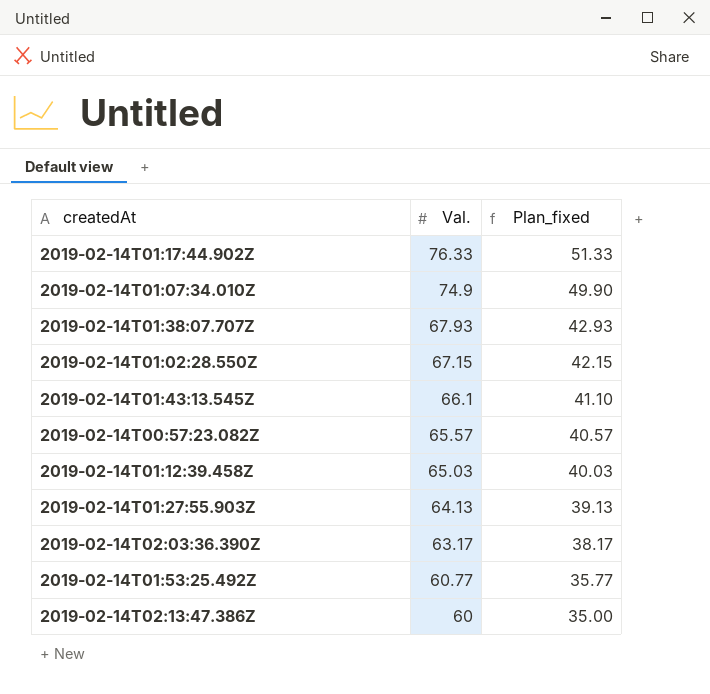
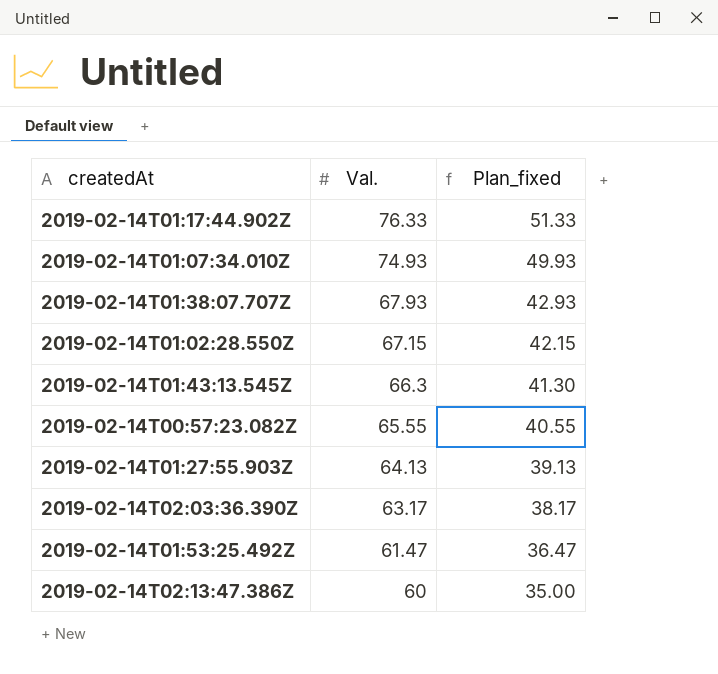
row 2019-02-14T01:12:39.458Z: 65.03 | 40.03 -> none
2019-02-14T01:07:34.010Z | Val.: 74.9 -> 74.93
2019-02-14T01:07:34.010Z | Plan_fixed: 49.90 -> 49.93
2019-02-14T01:43:13.545Z | Val.: 66.1 -> 66.3
2019-02-14T01:43:13.545Z | Plan_fixed: 41.10 -> 41.30
2019-02-14T00:57:23.082Z | Val.: 65.57 -> 65.55
2019-02-14T00:57:23.082Z | Plan_fixed: 40.57 -> 40.55
2019-02-14T01:53:25.492Z | Val.: 60.77 -> 61.47
2019-02-14T01:53:25.492Z | Plan_fixed: 35.77 -> 36.47

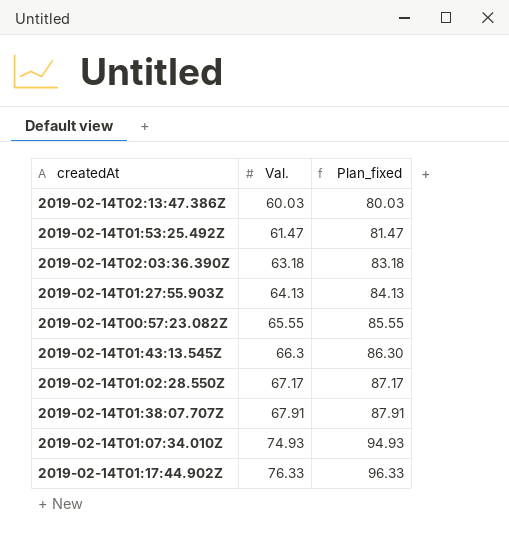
row order: Val. descending -> Val. ascending
column Plan_fixed | formula: [Val.] - 25 -> [Val.] + 20
2019-02-14T02:13:47.386Z | Val.: 60 -> 60.03
2019-02-14T02:03:36.390Z | Val.: 63.17 -> 63.18
2019-02-14T01:02:28.550Z | Val.: 67.15 -> 67.17
2019-02-14T01:38:07.707Z | Val.: 67.93 -> 67.91

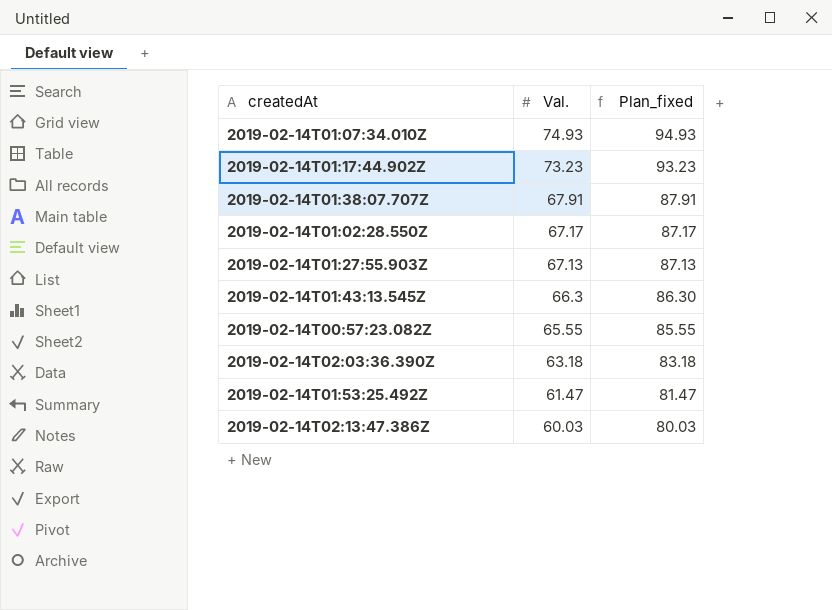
row order: Val. ascending -> Val. descending
2019-02-14T01:17:44.902Z | Val.: 76.33 -> 73.23
2019-02-14T01:17:44.902Z | Plan_fixed: 96.33 -> 93.23
2019-02-14T01:27:55.903Z | Val.: 64.13 -> 67.13
2019-02-14T01:27:55.903Z | Plan_fixed: 84.13 -> 87.13

